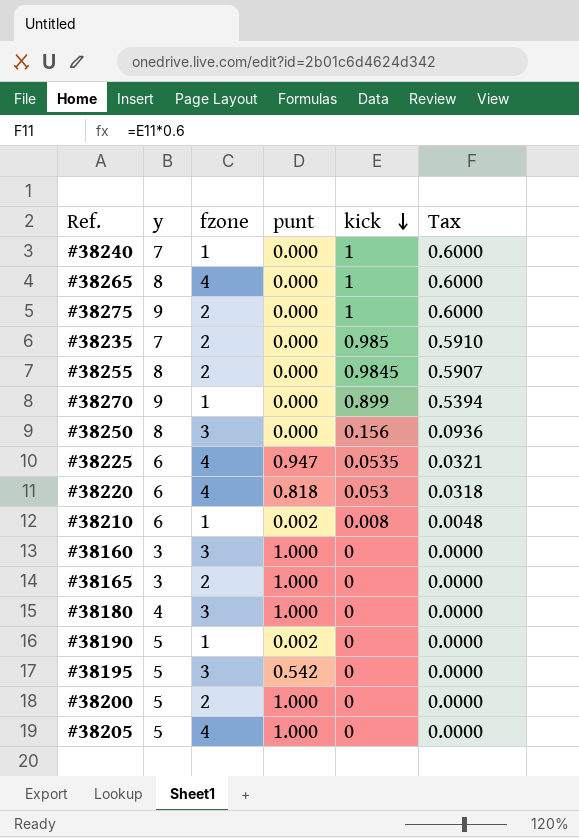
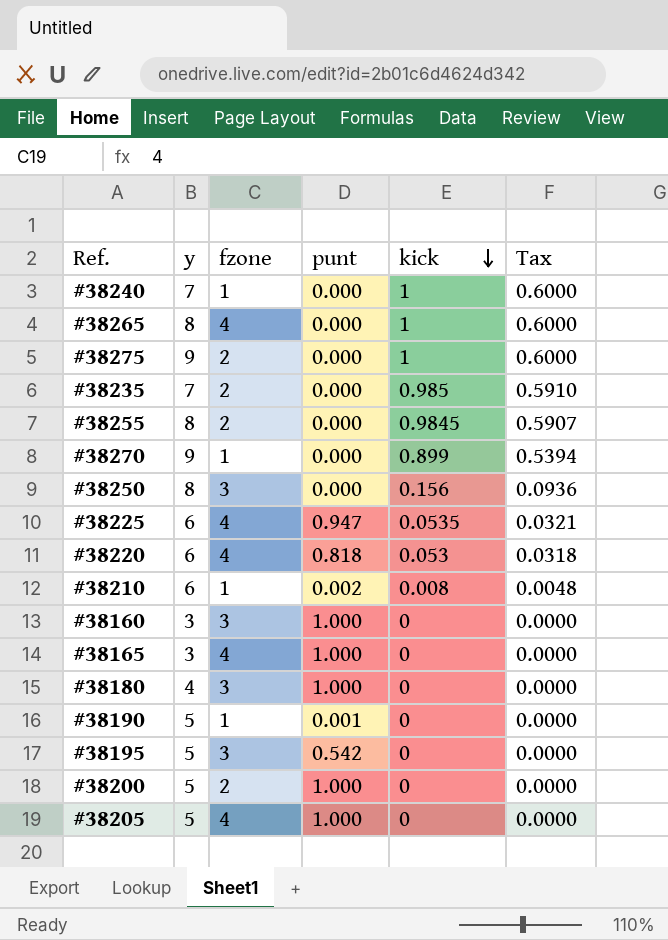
#38165 | fzone: 2 -> 4
#38190 | punt: 0.002 -> 0.001

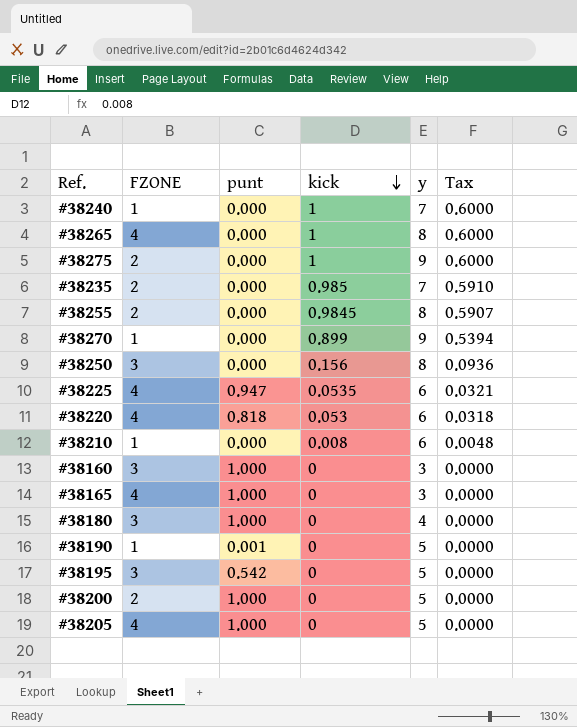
column name: fzone -> FZONE
column y | position: 2 -> 5
#38210 | punt: 0.002 -> 0.000

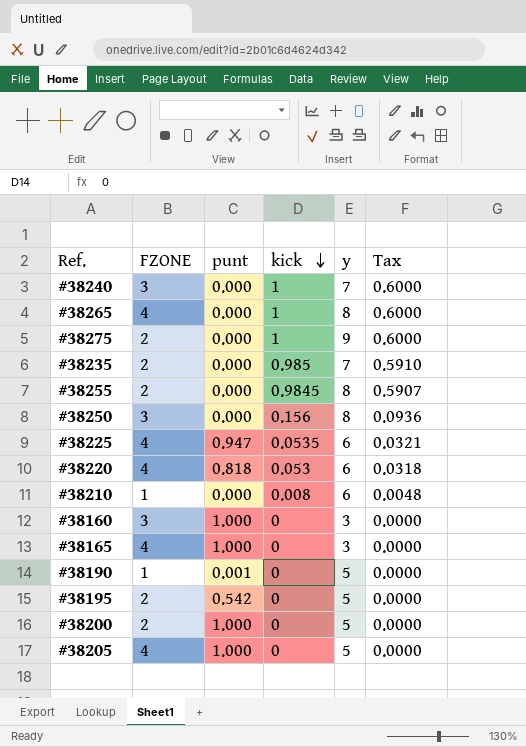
row #38270: 1 | 0.000 | 0.899 | 9 | 0.5394 -> none
row #38180: 3 | 1.000 | 0 | 4 | 0.0000 -> none
#38240 | FZONE: 1 -> 3
#38195 | FZONE: 3 -> 2

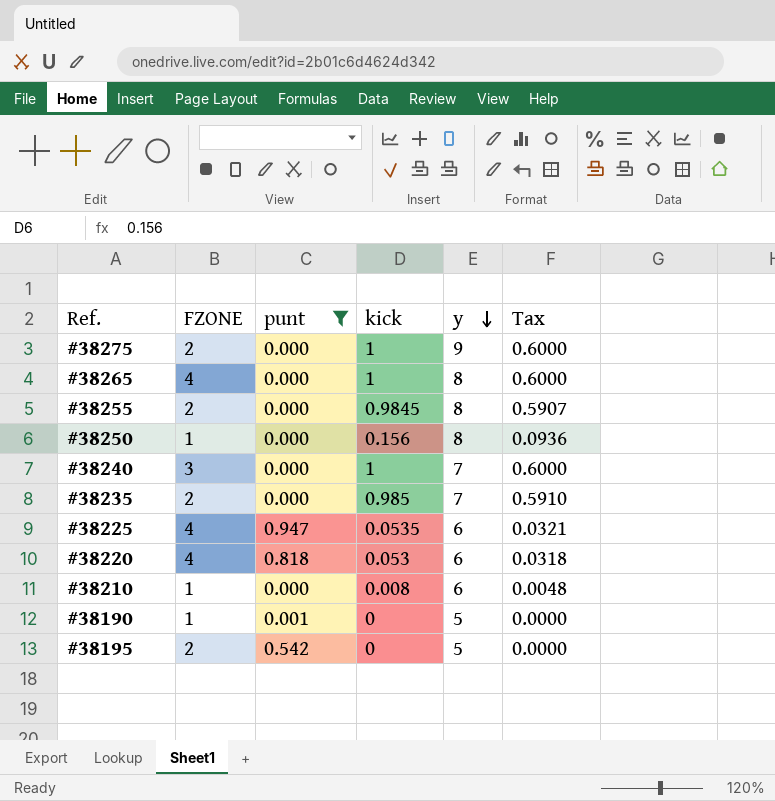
filter: none -> punt != 1.000
row order: kick descending -> y descending
#38250 | FZONE: 3 -> 1

